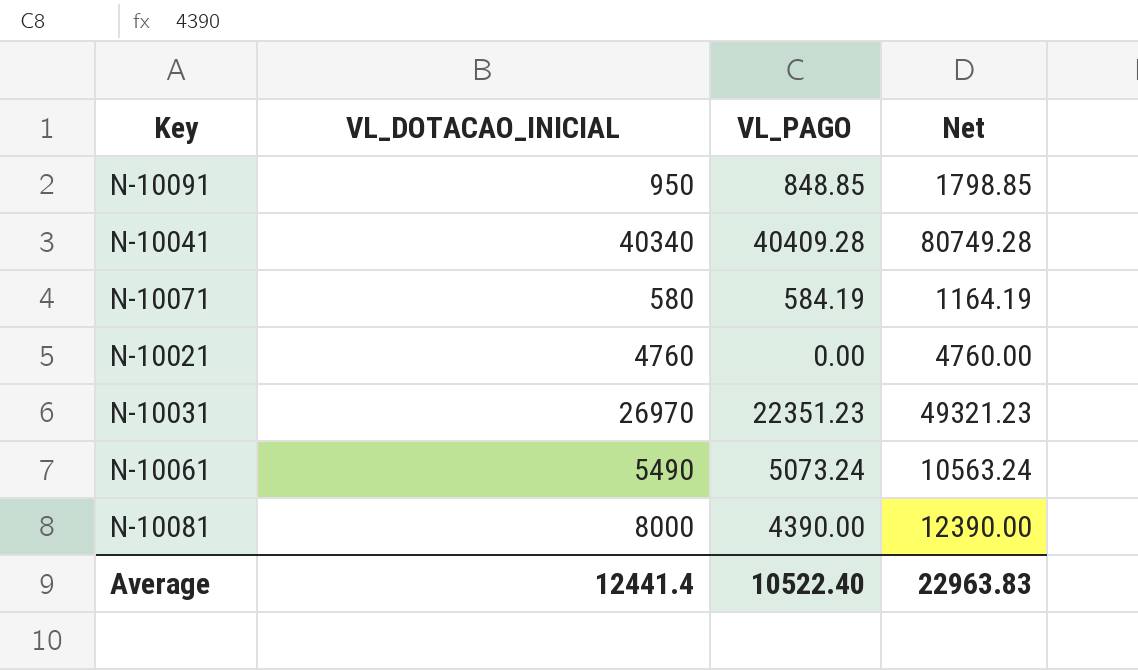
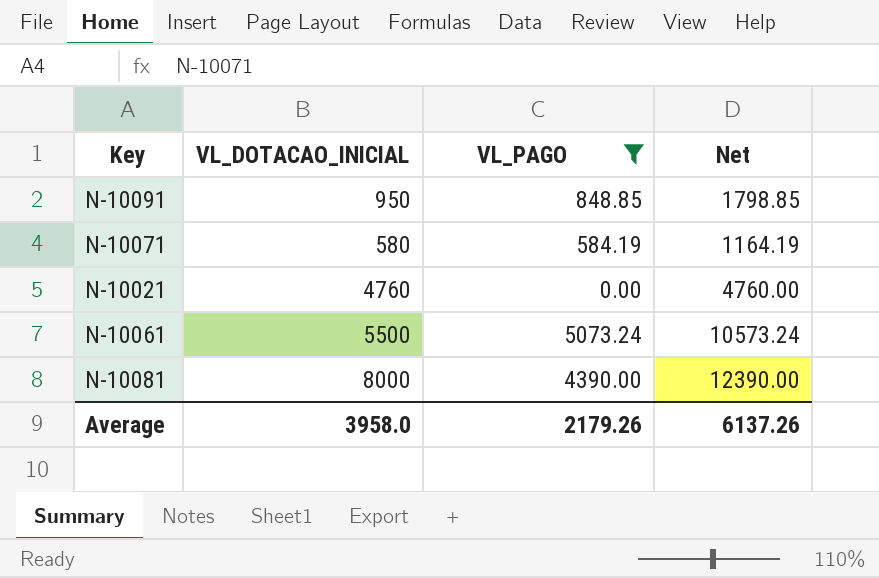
filter: none -> VL_PAGO <= 5073.24
N-10061 | VL_DOTACAO_INICIAL: 5490 -> 5500
N-10061 | Net: 10563.24 -> 10573.24
Average | VL_DOTACAO_INICIAL: 12441.4 -> 3958.0
Average | VL_PAGO: 10522.40 -> 2179.26
Average | Net: 22963.83 -> 6137.26

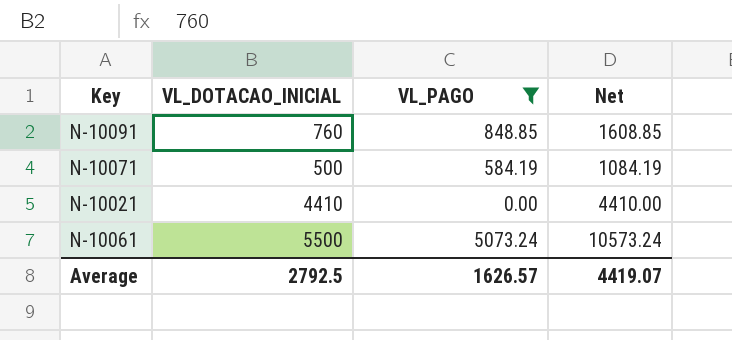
row N-10081: 8000 | 4390.00 | 12390.00 -> none
N-10091 | VL_DOTACAO_INICIAL: 950 -> 760
N-10091 | Net: 1798.85 -> 1608.85
N-10071 | VL_DOTACAO_INICIAL: 580 -> 500
N-10071 | Net: 1164.19 -> 1084.19
N-10021 | VL_DOTACAO_INICIAL: 4760 -> 4410
N-10021 | Net: 4760.00 -> 4410.00
Average | VL_DOTACAO_INICIAL: 3958.0 -> 2792.5
Average | VL_PAGO: 2179.26 -> 1626.57
Average | Net: 6137.26 -> 4419.07

